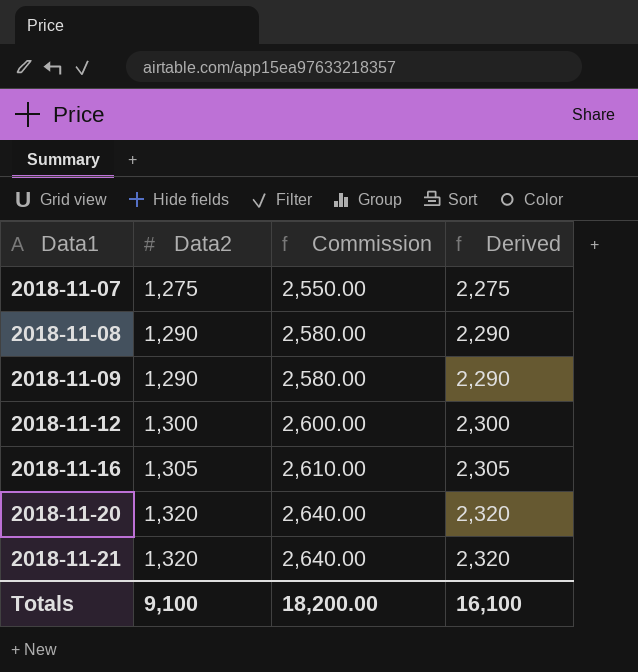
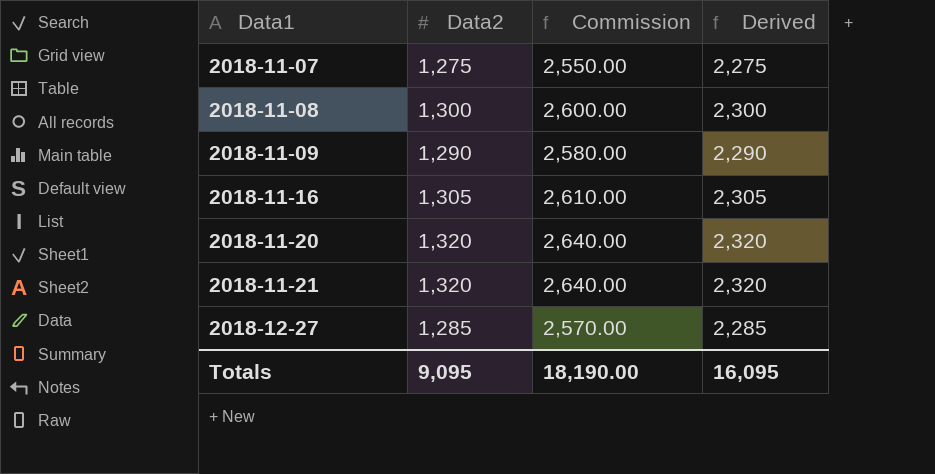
row 2018-11-12: 1,300 | 2,600.00 | 2,300 -> none
2018-11-08 | Data2: 1,290 -> 1,300
2018-11-08 | Commission: 2,580.00 -> 2,600.00
2018-11-08 | Derived: 2,290 -> 2,300
row 2018-12-27: none -> 1,285 | 2,570.00 | 2,285
Totals | Data2: 9,100 -> 9,095
Totals | Commission: 18,200.00 -> 18,190.00
Totals | Derived: 16,100 -> 16,095

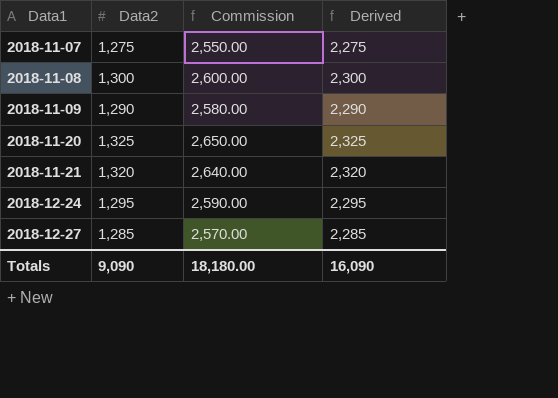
row 2018-11-16: 1,305 | 2,610.00 | 2,305 -> none
2018-11-20 | Data2: 1,320 -> 1,325
2018-11-20 | Commission: 2,640.00 -> 2,650.00
2018-11-20 | Derived: 2,320 -> 2,325
row 2018-12-24: none -> 1,295 | 2,590.00 | 2,295
Totals | Data2: 9,095 -> 9,090
Totals | Commission: 18,190.00 -> 18,180.00
Totals | Derived: 16,095 -> 16,090

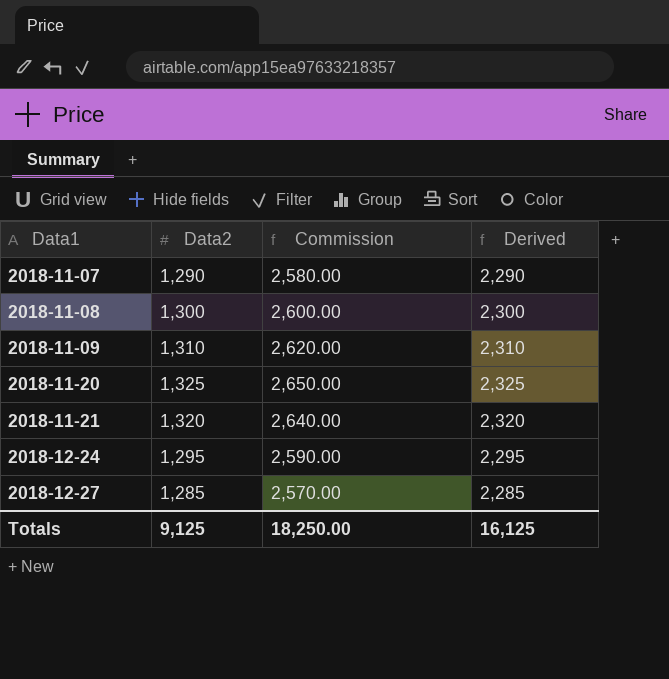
2018-11-07 | Data2: 1,275 -> 1,290
2018-11-07 | Commission: 2,550.00 -> 2,580.00
2018-11-07 | Derived: 2,275 -> 2,290
2018-11-09 | Data2: 1,290 -> 1,310
2018-11-09 | Commission: 2,580.00 -> 2,620.00
2018-11-09 | Derived: 2,290 -> 2,310
Totals | Data2: 9,090 -> 9,125
Totals | Commission: 18,180.00 -> 18,250.00
Totals | Derived: 16,090 -> 16,125

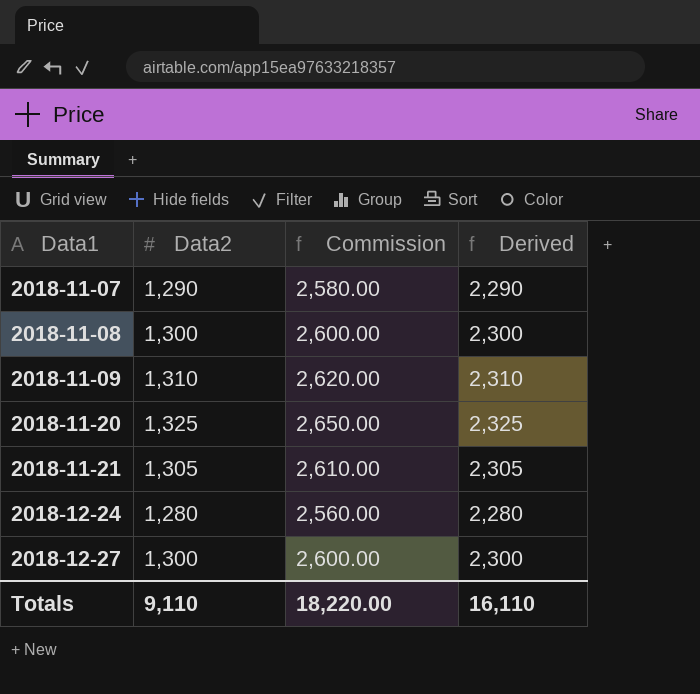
2018-11-21 | Data2: 1,320 -> 1,305
2018-11-21 | Commission: 2,640.00 -> 2,610.00
2018-11-21 | Derived: 2,320 -> 2,305
2018-12-24 | Data2: 1,295 -> 1,280
2018-12-24 | Commission: 2,590.00 -> 2,560.00
2018-12-24 | Derived: 2,295 -> 2,280
2018-12-27 | Data2: 1,285 -> 1,300
2018-12-27 | Commission: 2,570.00 -> 2,600.00
2018-12-27 | Derived: 2,285 -> 2,300
Totals | Data2: 9,125 -> 9,110
Totals | Commission: 18,250.00 -> 18,220.00
Totals | Derived: 16,125 -> 16,110

